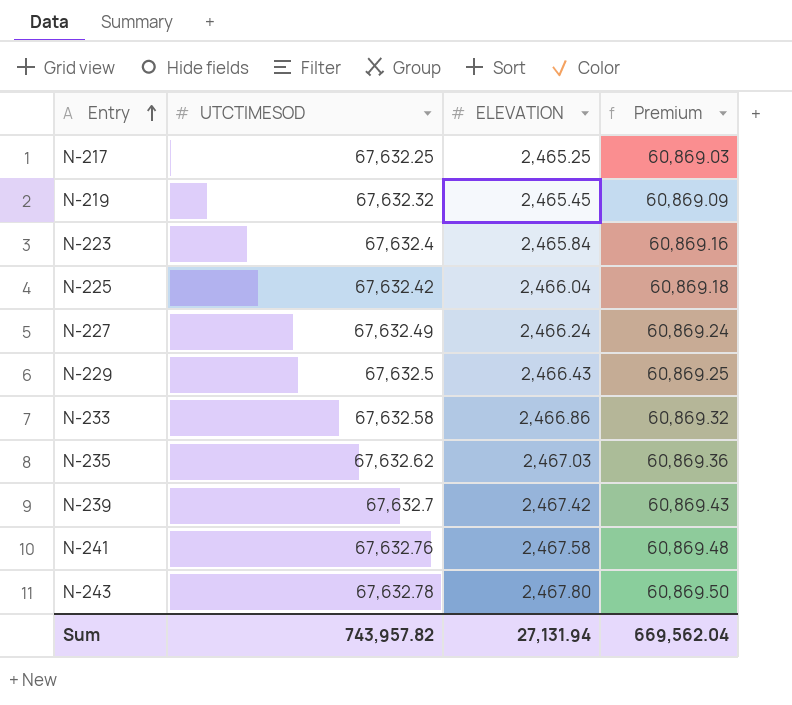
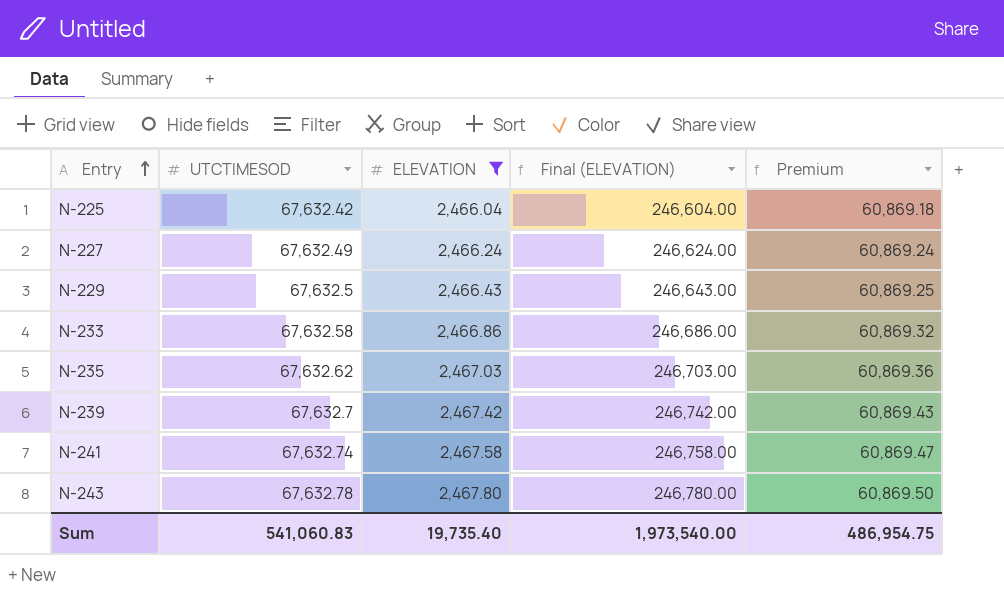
filter: none -> ELEVATION >= 2,466.04
column Final (ELEVATION) | formula: none -> [ELEVATION] * 100
N-241 | UTCTIMESOD: 67,632.76 -> 67,632.74
N-241 | Premium: 60,869.48 -> 60,869.47
Sum | UTCTIMESOD: 743,957.82 -> 541,060.83
Sum | ELEVATION: 27,131.94 -> 19,735.40
Sum | Premium: 669,562.04 -> 486,954.75

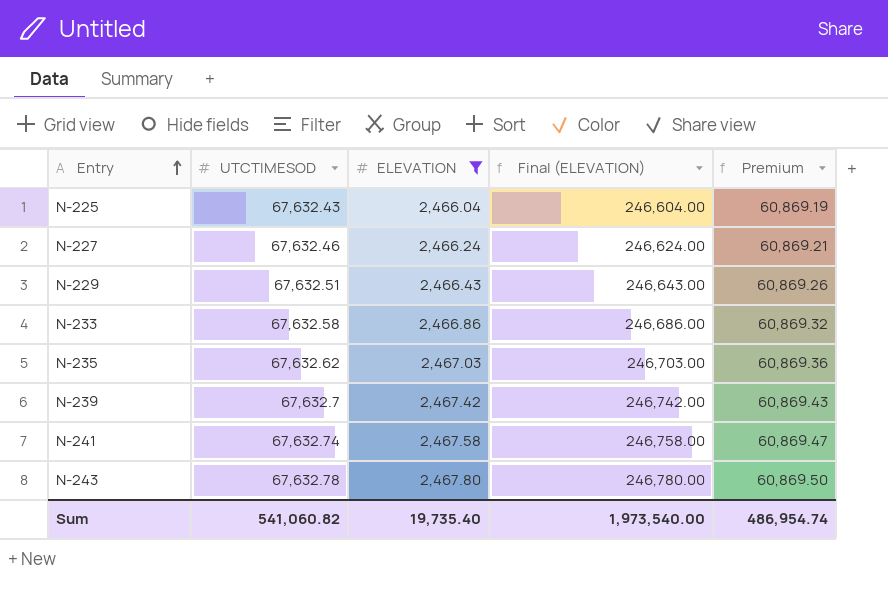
N-225 | UTCTIMESOD: 67,632.42 -> 67,632.43
N-225 | Premium: 60,869.18 -> 60,869.19
N-227 | UTCTIMESOD: 67,632.49 -> 67,632.46
N-227 | Premium: 60,869.24 -> 60,869.21
N-229 | UTCTIMESOD: 67,632.5 -> 67,632.51
N-229 | Premium: 60,869.25 -> 60,869.26
Sum | UTCTIMESOD: 541,060.83 -> 541,060.82
Sum | Premium: 486,954.75 -> 486,954.74

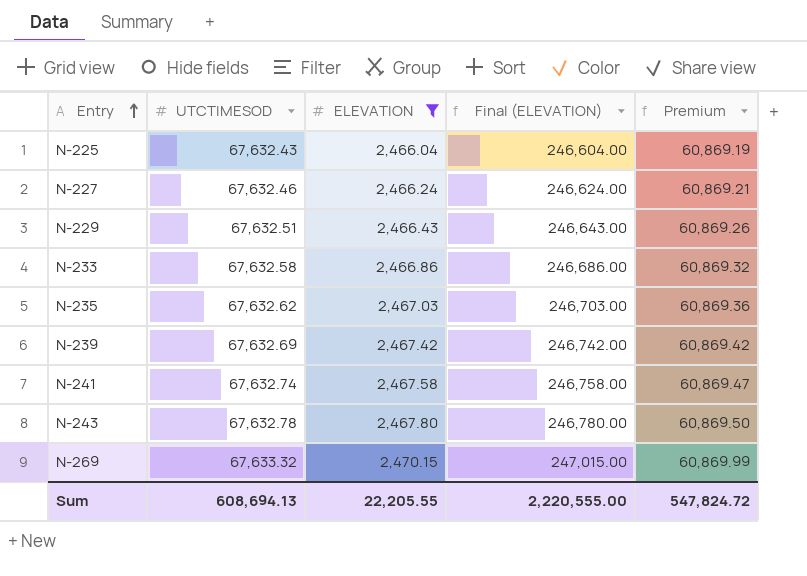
N-239 | UTCTIMESOD: 67,632.7 -> 67,632.69
N-239 | Premium: 60,869.43 -> 60,869.42
row N-269: none -> 67,633.32 | 2,470.15 | 247,015.00 | 60,869.99
Sum | UTCTIMESOD: 541,060.82 -> 608,694.13
Sum | ELEVATION: 19,735.40 -> 22,205.55
Sum | Final (ELEVATION): 1,973,540.00 -> 2,220,555.00
Sum | Premium: 486,954.74 -> 547,824.72

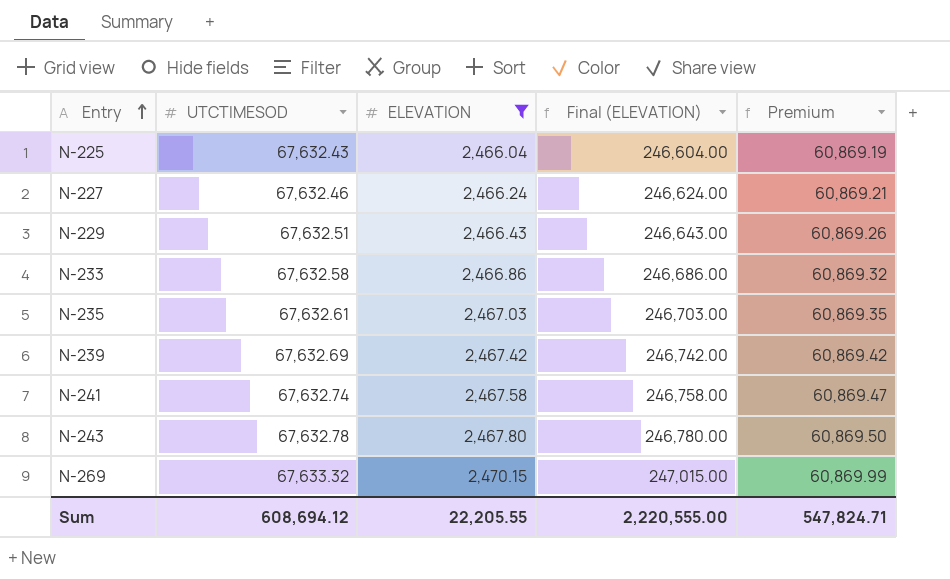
N-235 | UTCTIMESOD: 67,632.62 -> 67,632.61
N-235 | Premium: 60,869.36 -> 60,869.35
Sum | UTCTIMESOD: 608,694.13 -> 608,694.12
Sum | Premium: 547,824.72 -> 547,824.71

